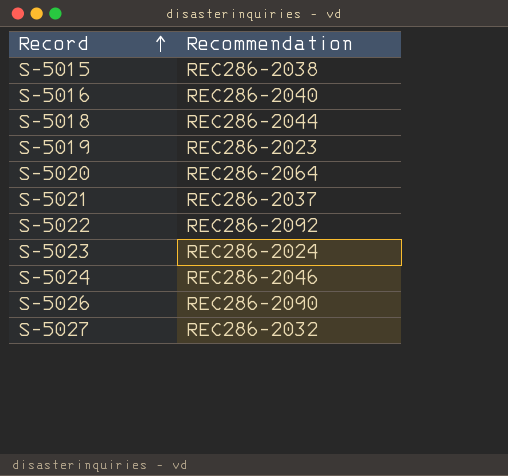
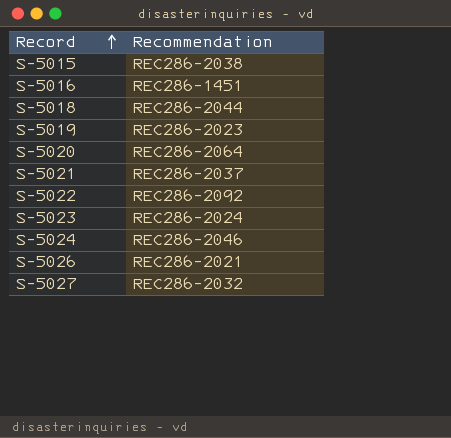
S-5016 | Recommendation: REC286-2040 -> REC286-1451
S-5026 | Recommendation: REC286-2090 -> REC286-2021

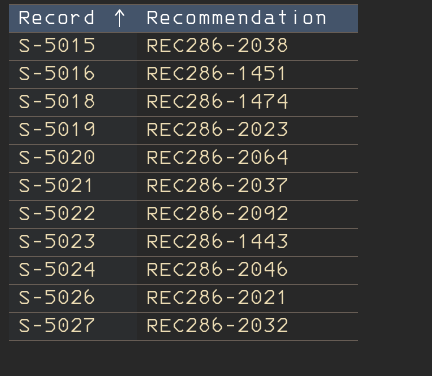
S-5018 | Recommendation: REC286-2044 -> REC286-1474
S-5023 | Recommendation: REC286-2024 -> REC286-1443

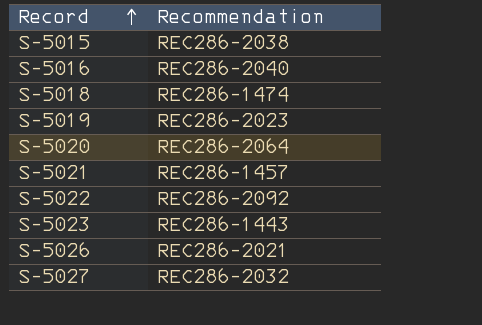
row S-5024: REC286-2046 -> none
S-5016 | Recommendation: REC286-1451 -> REC286-2040
S-5021 | Recommendation: REC286-2037 -> REC286-1457

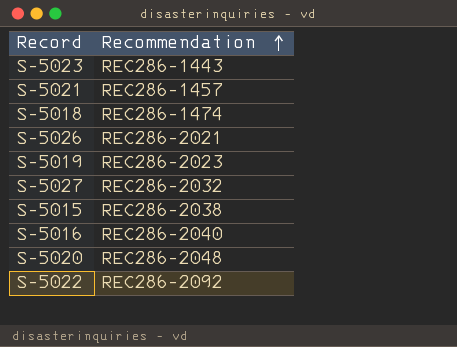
row order: Record ascending -> Recommendation ascending
S-5020 | Recommendation: REC286-2064 -> REC286-2048

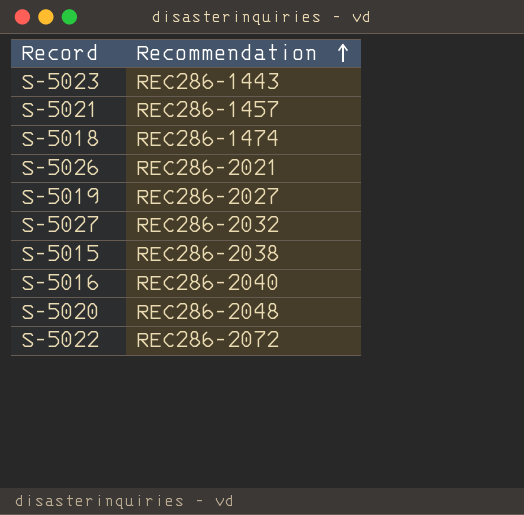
S-5019 | Recommendation: REC286-2023 -> REC286-2027
S-5022 | Recommendation: REC286-2092 -> REC286-2072

